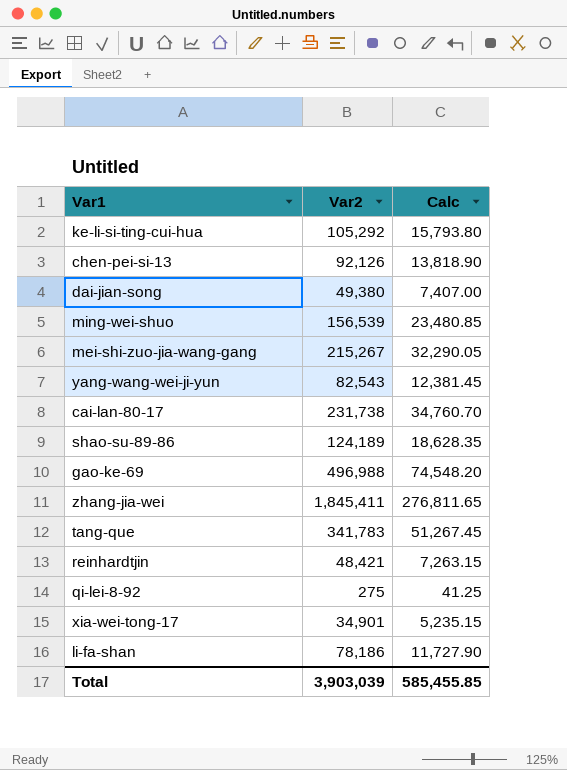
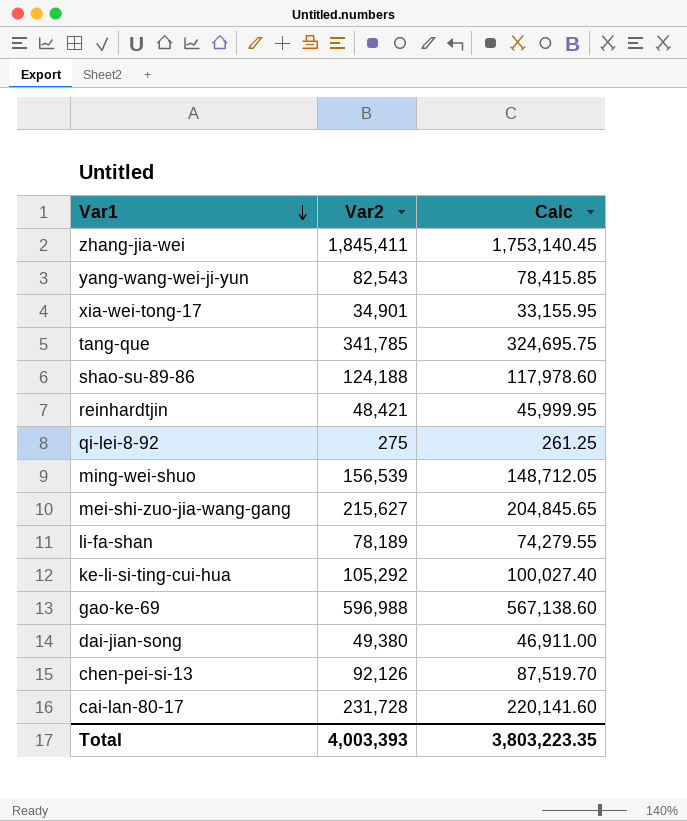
row order: none -> Var1 descending
column Calc | formula: [Var2] * 0.15 -> [Var2] * 0.95
tang-que | Var2: 341,783 -> 341,785
shao-su-89-86 | Var2: 124,189 -> 124,188
mei-shi-zuo-jia-wang-gang | Var2: 215,267 -> 215,627
li-fa-shan | Var2: 78,186 -> 78,189
gao-ke-69 | Var2: 496,988 -> 596,988
cai-lan-80-17 | Var2: 231,738 -> 231,728
Total | Var2: 3,903,039 -> 4,003,393
Total | Calc: 585,455.85 -> 3,803,223.35

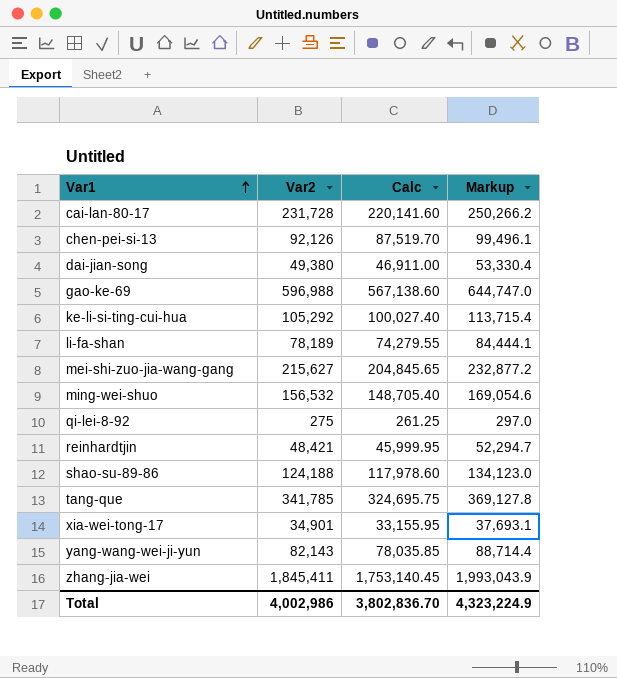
row order: Var1 descending -> Var1 ascending
column Markup | formula: none -> [Var2] * 1.08
ming-wei-shuo | Var2: 156,539 -> 156,532
ming-wei-shuo | Calc: 148,712.05 -> 148,705.40
yang-wang-wei-ji-yun | Var2: 82,543 -> 82,143
yang-wang-wei-ji-yun | Calc: 78,415.85 -> 78,035.85
Total | Var2: 4,003,393 -> 4,002,986
Total | Calc: 3,803,223.35 -> 3,802,836.70

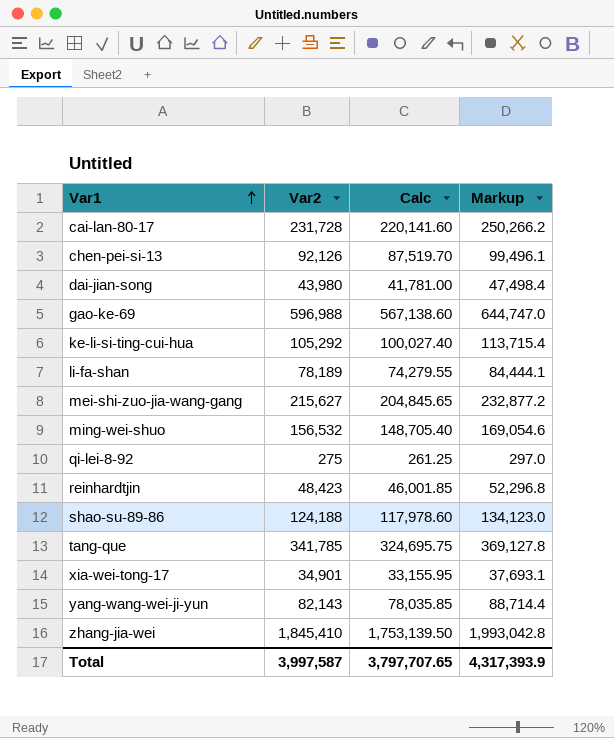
dai-jian-song | Var2: 49,380 -> 43,980
dai-jian-song | Calc: 46,911.00 -> 41,781.00
dai-jian-song | Markup: 53,330.4 -> 47,498.4
reinhardtjin | Var2: 48,421 -> 48,423
reinhardtjin | Calc: 45,999.95 -> 46,001.85
reinhardtjin | Markup: 52,294.7 -> 52,296.8
zhang-jia-wei | Var2: 1,845,411 -> 1,845,410
zhang-jia-wei | Calc: 1,753,140.45 -> 1,753,139.50
zhang-jia-wei | Markup: 1,993,043.9 -> 1,993,042.8
Total | Var2: 4,002,986 -> 3,997,587
Total | Calc: 3,802,836.70 -> 3,797,707.65
Total | Markup: 4,323,224.9 -> 4,317,393.9

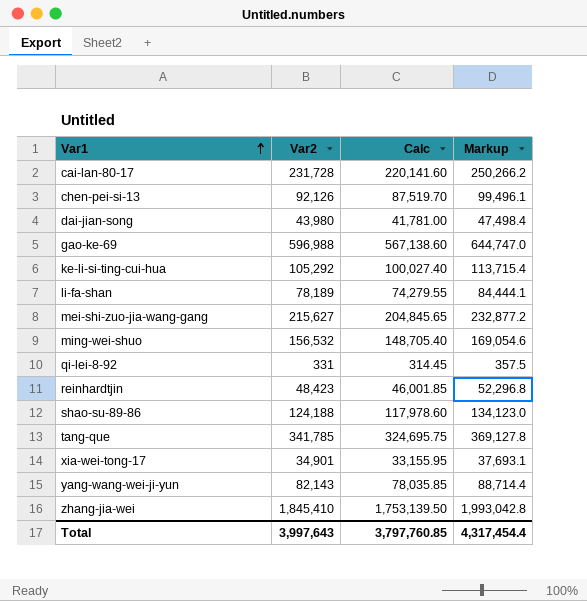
qi-lei-8-92 | Var2: 275 -> 331
qi-lei-8-92 | Calc: 261.25 -> 314.45
qi-lei-8-92 | Markup: 297.0 -> 357.5
Total | Var2: 3,997,587 -> 3,997,643
Total | Calc: 3,797,707.65 -> 3,797,760.85
Total | Markup: 4,317,393.9 -> 4,317,454.4

